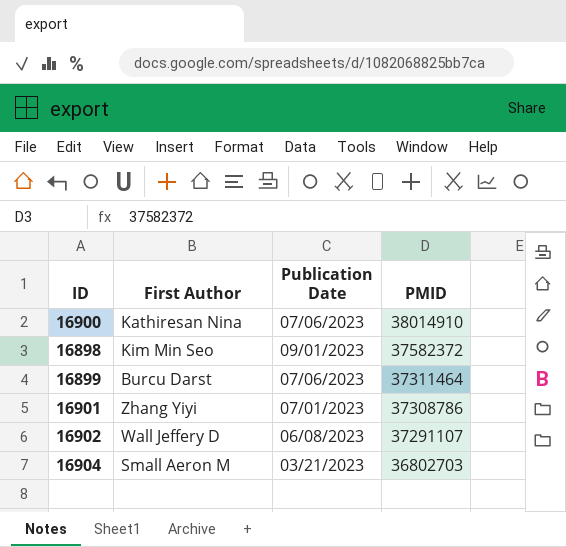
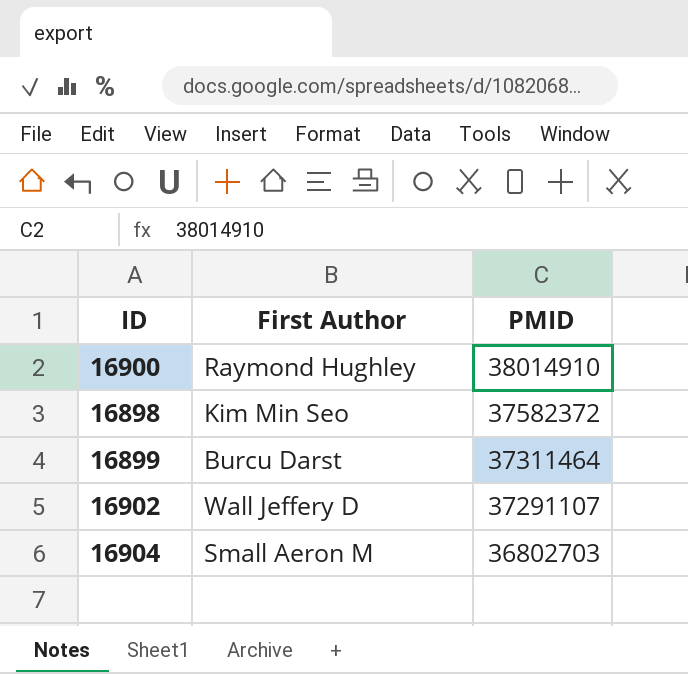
column Publication Date | position: 3 -> none
row 16901: Zhang Yiyi | 07/01/2023 | 37308786 -> none
16900 | First Author: Kathiresan Nina -> Raymond Hughley

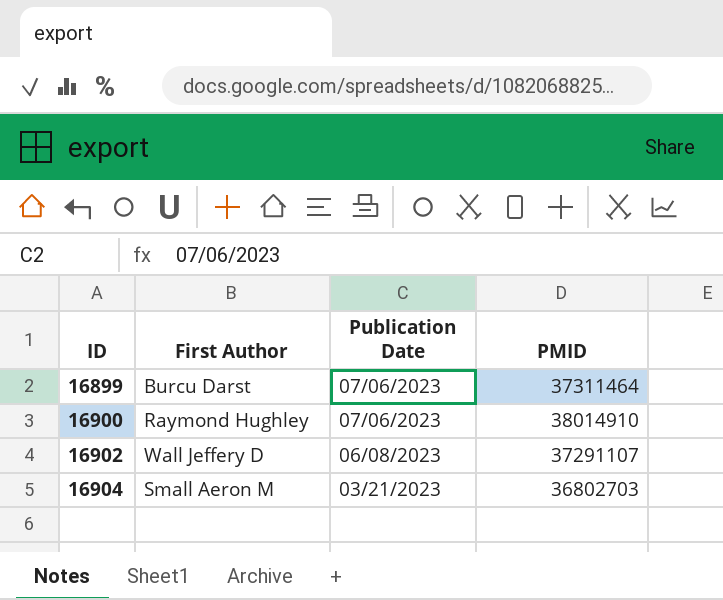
row order: PMID descending -> ID ascending
column Publication Date | position: none -> 3
row 16898: Kim Min Seo | 37582372 -> none

